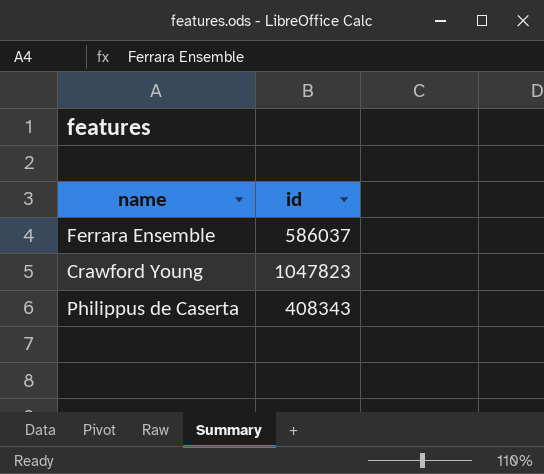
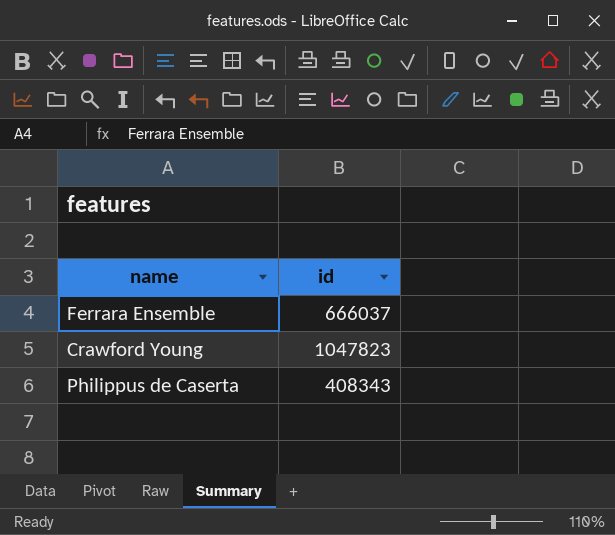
Ferrara Ensemble | id: 586037 -> 666037

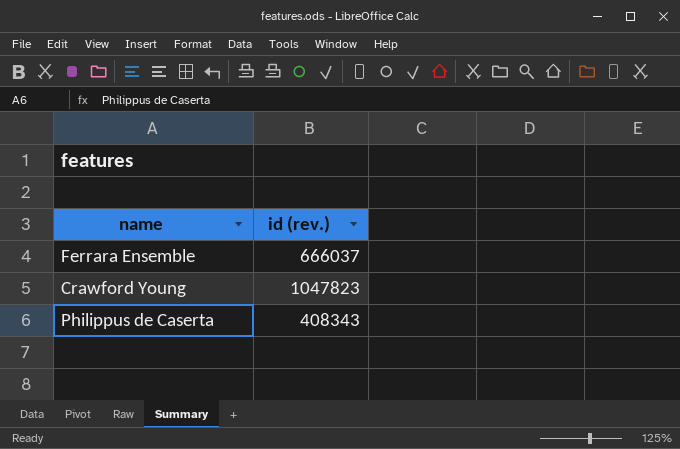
column name: id -> id (rev.)

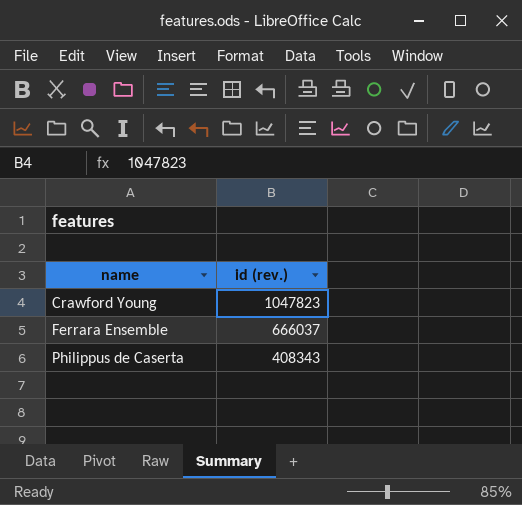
row order: none -> name ascending

